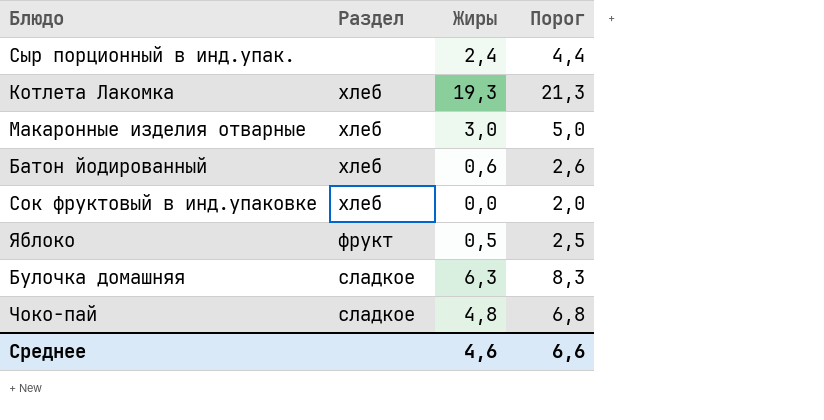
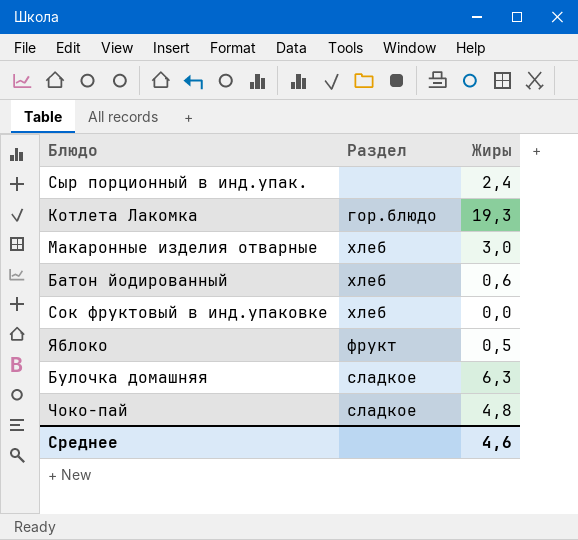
column Порог | formula: [Жиры] + 2 -> none
Котлета Лакомка | Раздел: хлеб -> гор.блюдо

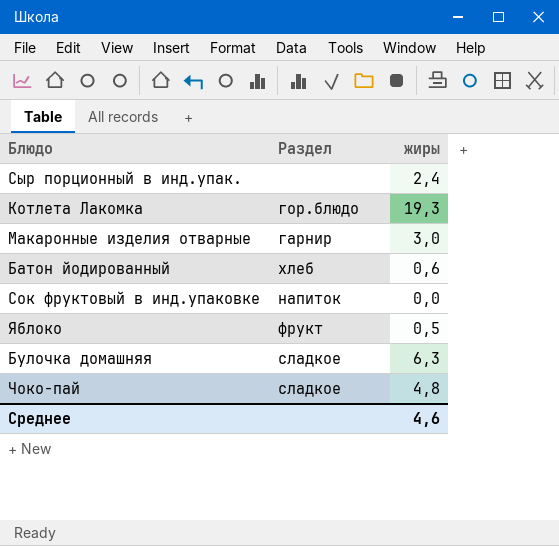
column name: Жиры -> жиры
Макаронные изделия отварные | Раздел: хлеб -> гарнир
Сок фруктовый в инд.упаковке | Раздел: хлеб -> напиток

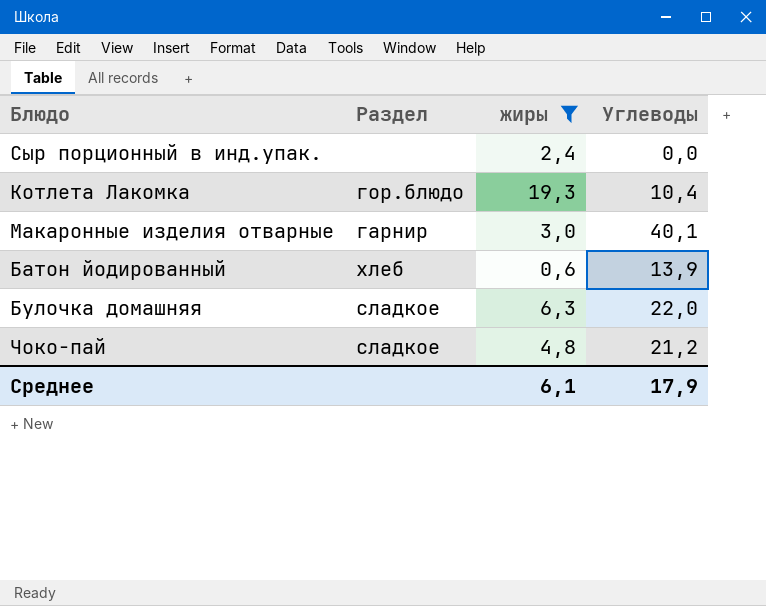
filter: none -> жиры >= 0,6
column Углеводы | position: none -> 4
Среднее | жиры: 4,6 -> 6,1

